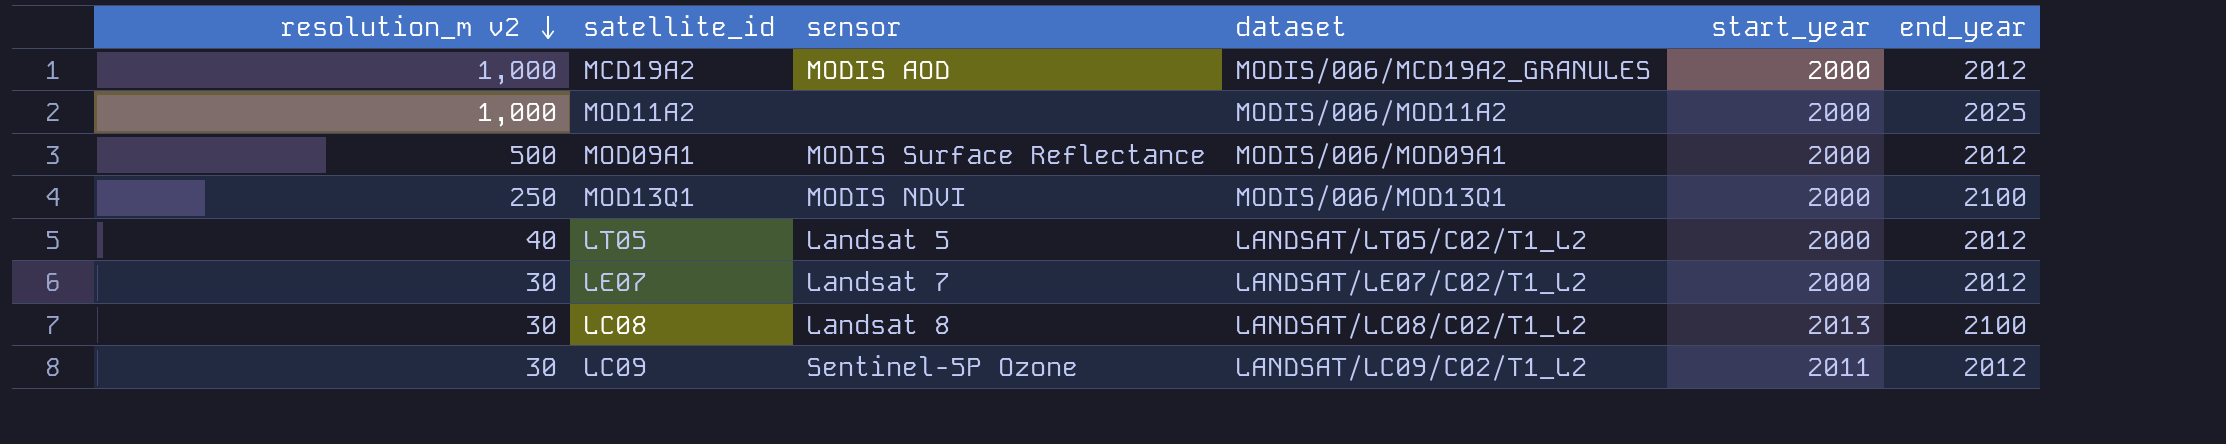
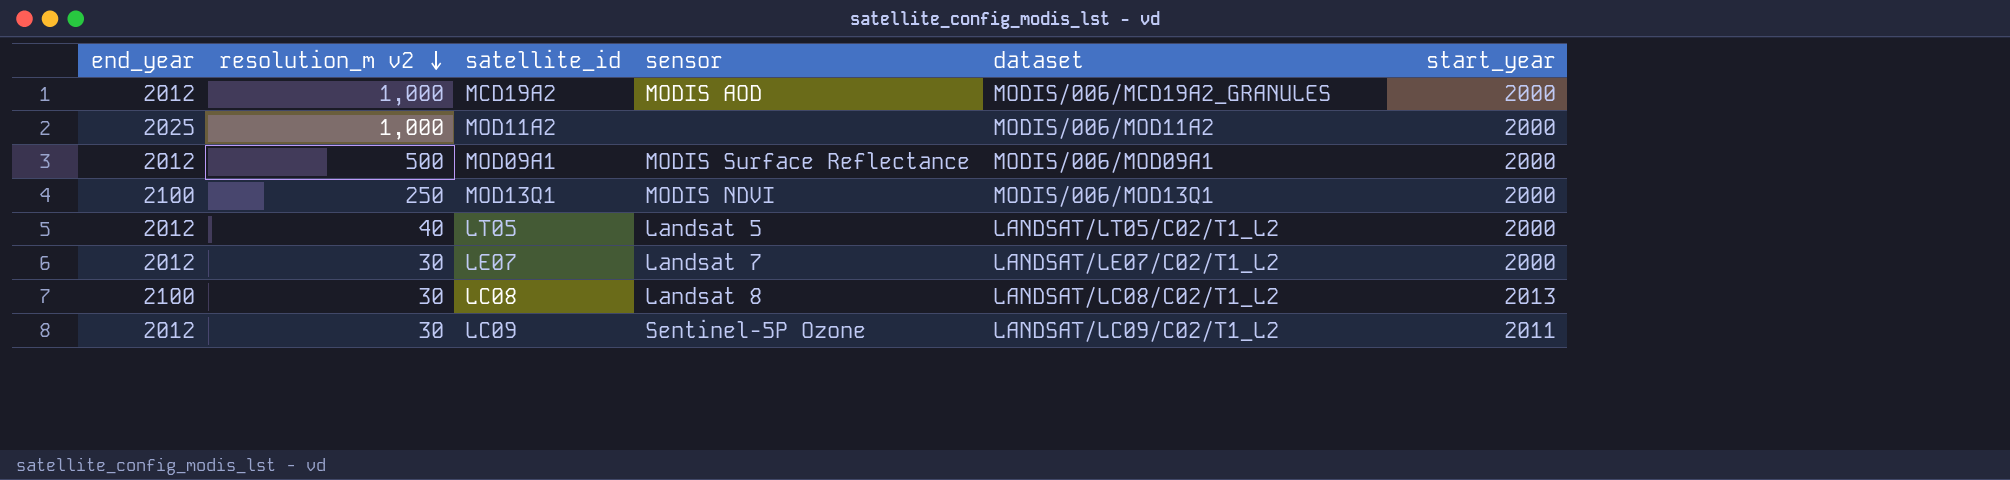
column end_year | position: 6 -> 1

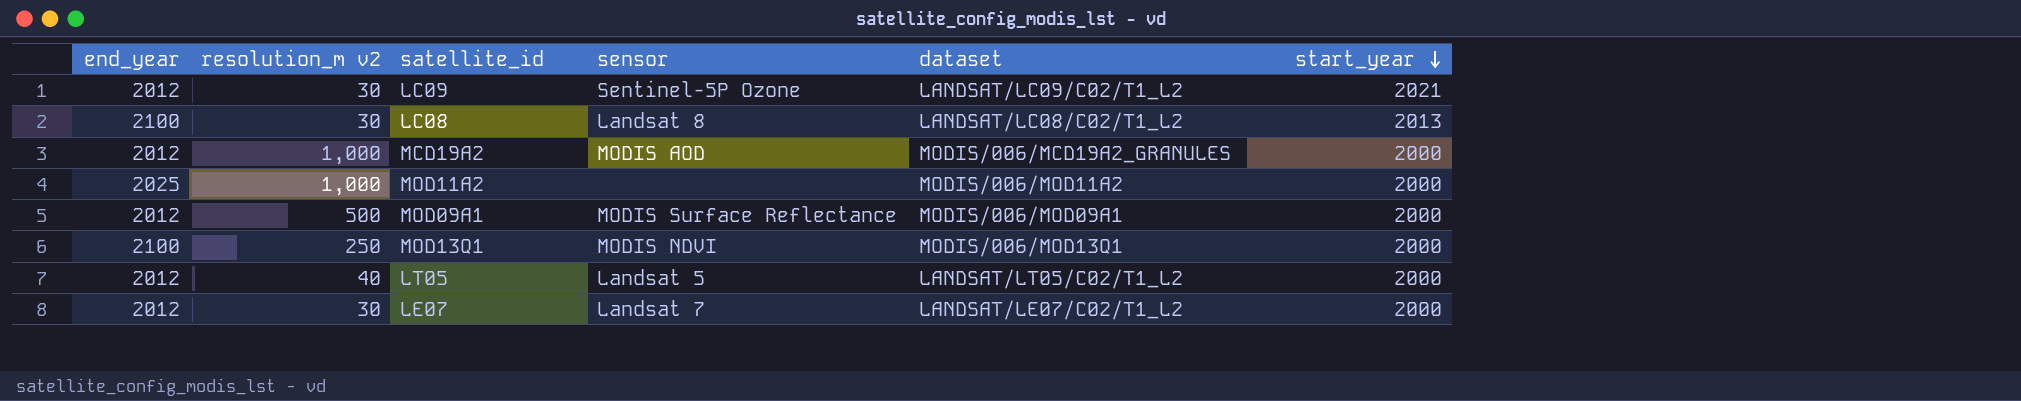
row order: resolution_m v2 descending -> start_year descending
LC09 | start_year: 2011 -> 2021

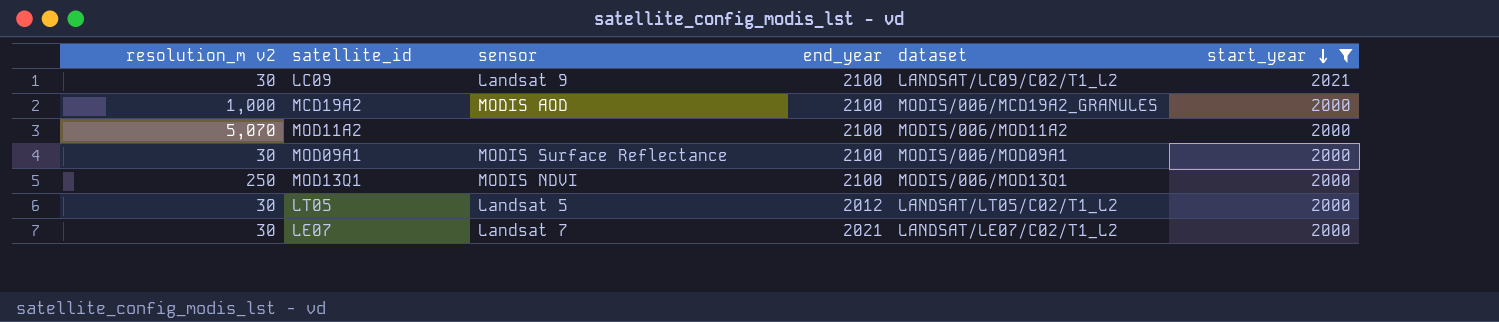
filter: none -> start_year != 2013
column end_year | position: 1 -> 4
LC09 | sensor: Sentinel-5P Ozone -> Landsat 9
LC09 | end_year: 2012 -> 2100
MCD19A2 | end_year: 2012 -> 2100
MOD11A2 | resolution_m v2: 1,000 -> 5,070
MOD11A2 | end_year: 2025 -> 2100
MOD09A1 | resolution_m v2: 500 -> 30
MOD09A1 | end_year: 2012 -> 2100
LT05 | resolution_m v2: 40 -> 30
LE07 | end_year: 2012 -> 2021

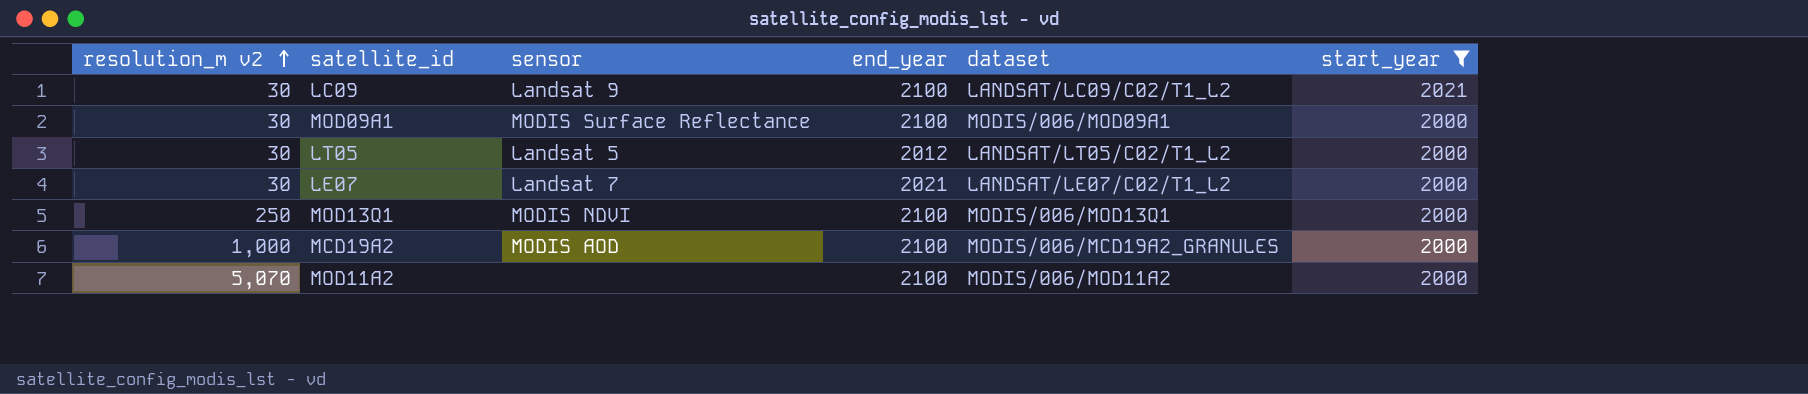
row order: start_year descending -> resolution_m v2 ascending

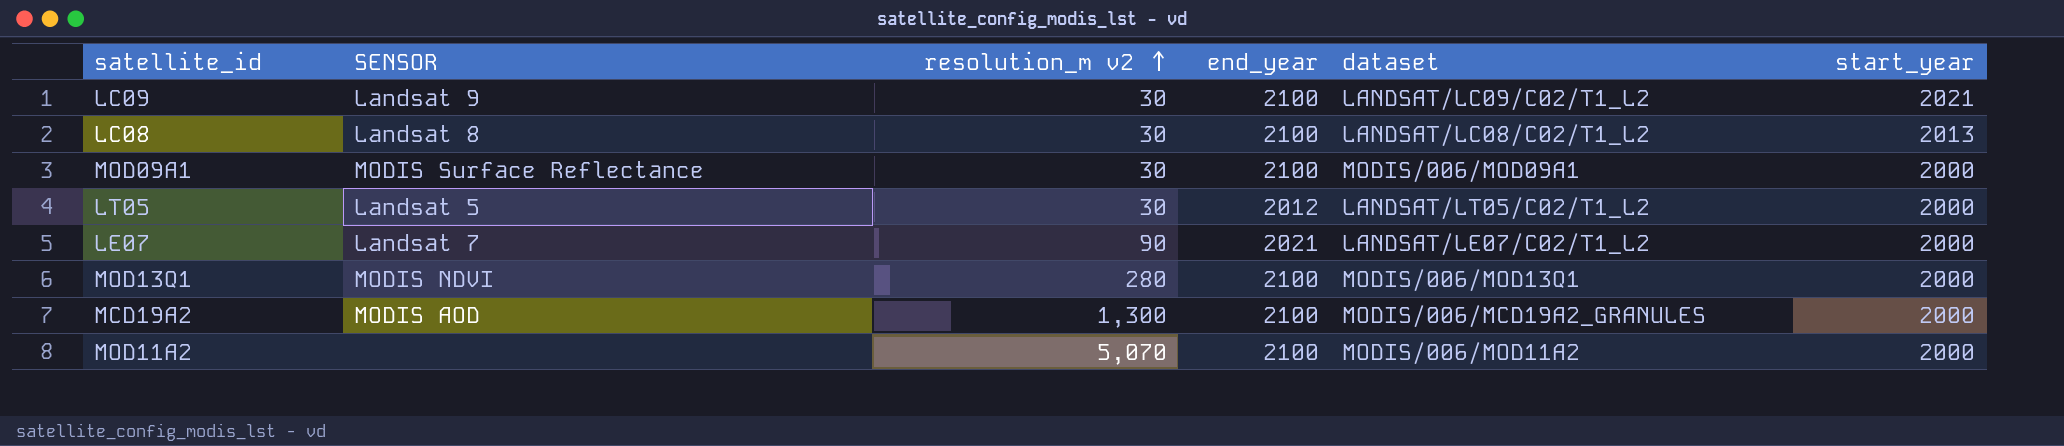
filter: start_year != 2013 -> none
column name: sensor -> SENSOR
column resolution_m v2 | position: 1 -> 3
LE07 | resolution_m v2: 30 -> 90
MOD13Q1 | resolution_m v2: 250 -> 280
MCD19A2 | resolution_m v2: 1,000 -> 1,300

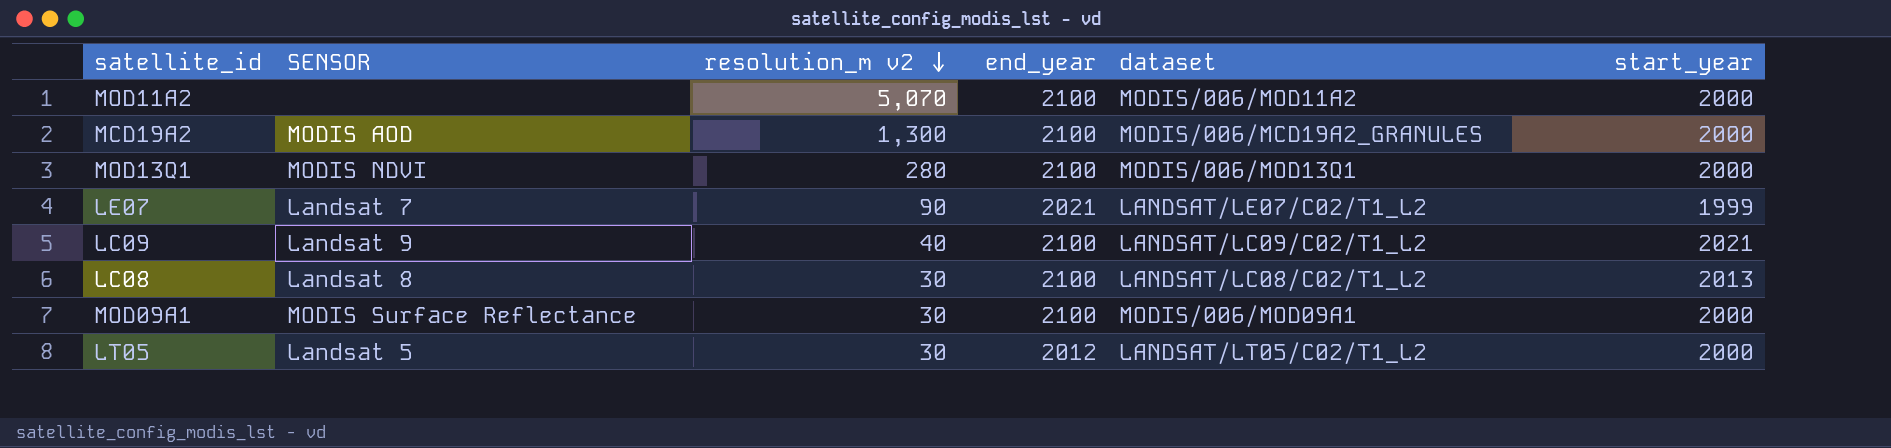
row order: resolution_m v2 ascending -> resolution_m v2 descending
LE07 | start_year: 2000 -> 1999
LC09 | resolution_m v2: 30 -> 40

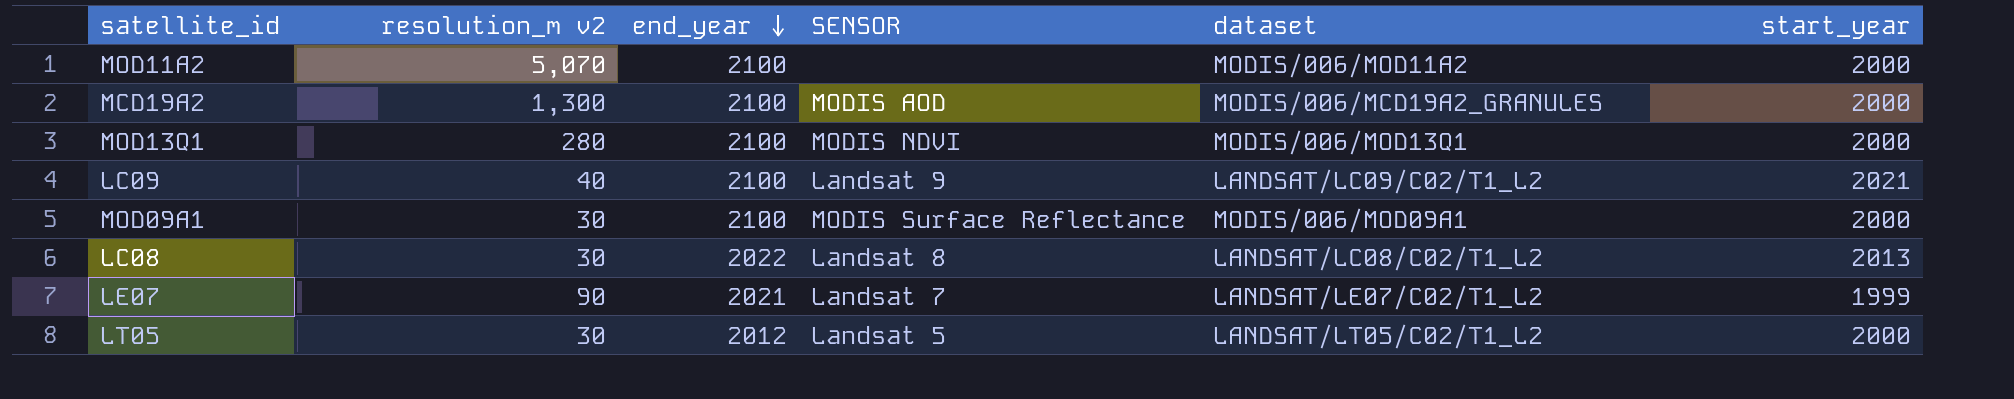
row order: resolution_m v2 descending -> end_year descending
column SENSOR | position: 2 -> 4
LC08 | end_year: 2100 -> 2022

